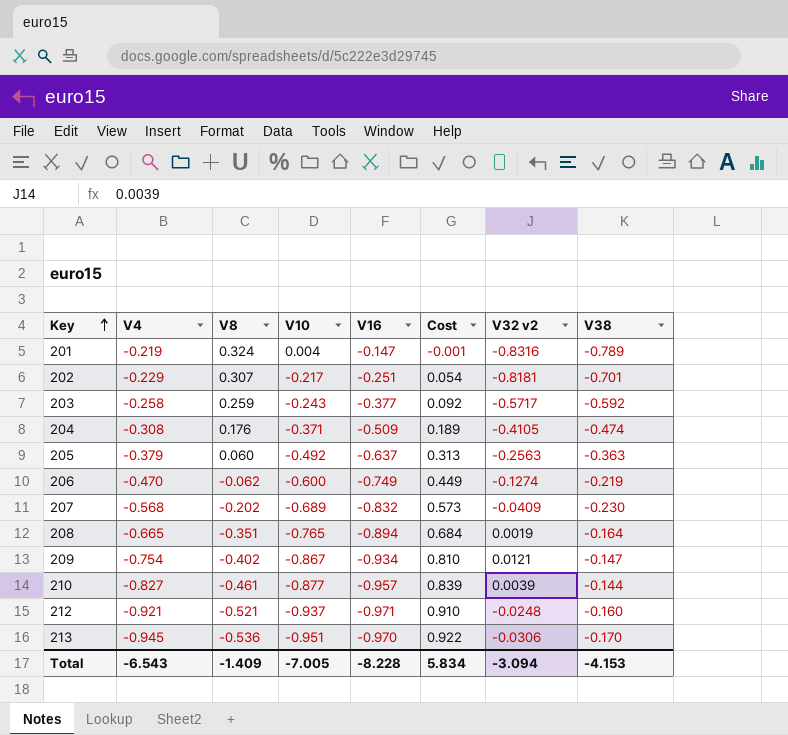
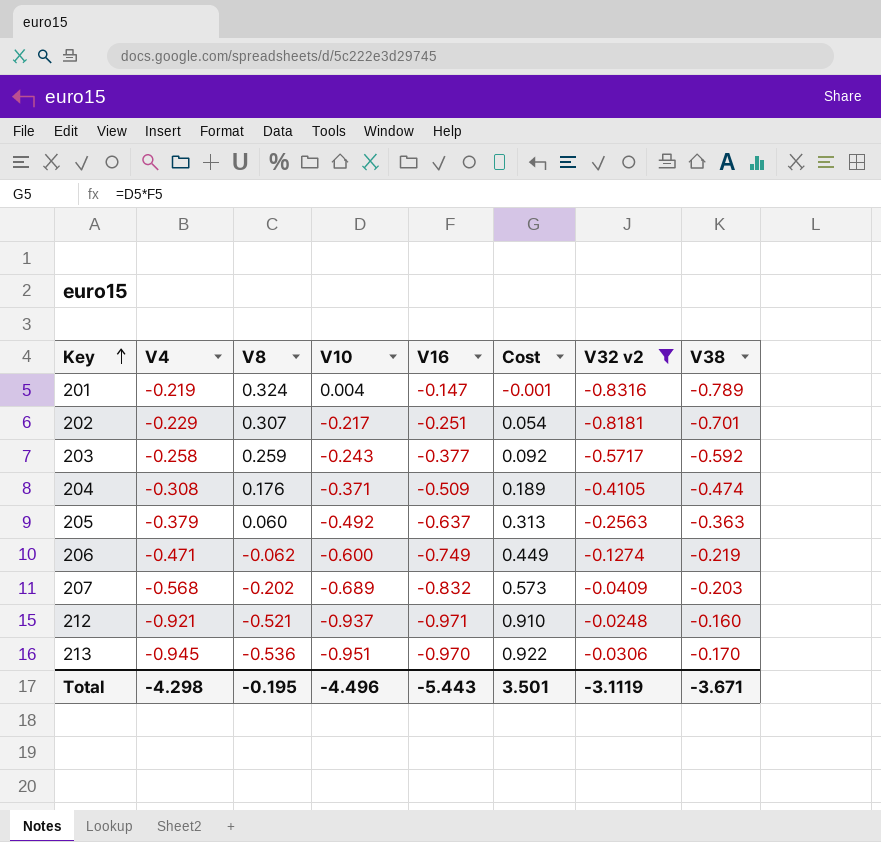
filter: none -> V32 v2 <= -0.0248
206 | V4: -0.470 -> -0.471
207 | V38: -0.230 -> -0.203
Total | V4: -6.543 -> -4.298
Total | V8: -1.409 -> -0.195
Total | V10: -7.005 -> -4.496
Total | V16: -8.228 -> -5.443
Total | Cost: 5.834 -> 3.501
Total | V32 v2: -3.094 -> -3.1119
Total | V38: -4.153 -> -3.671

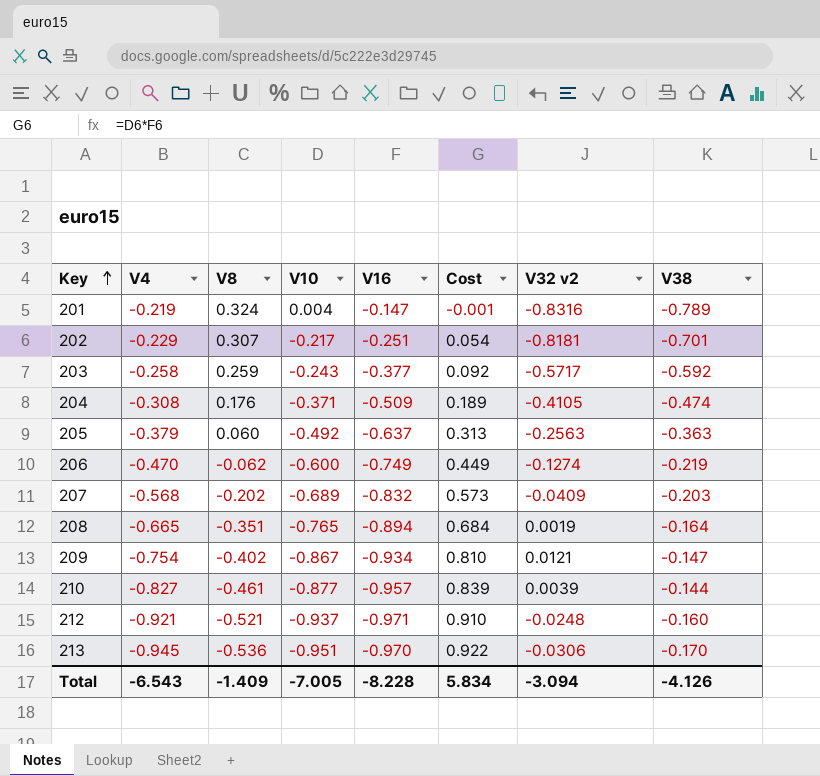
filter: V32 v2 <= -0.0248 -> none
206 | V4: -0.471 -> -0.470
Total | V4: -4.298 -> -6.543
Total | V8: -0.195 -> -1.409
Total | V10: -4.496 -> -7.005
Total | V16: -5.443 -> -8.228
Total | Cost: 3.501 -> 5.834
Total | V32 v2: -3.1119 -> -3.094
Total | V38: -3.671 -> -4.126

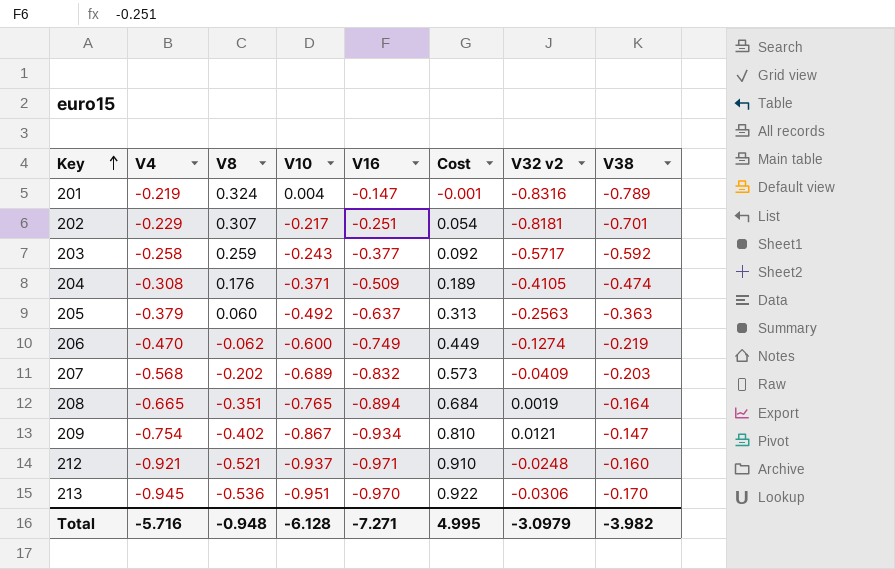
row 210: -0.827 | -0.461 | -0.877 | -0.957 | 0.839 | 0.0039 | -0.144 -> none
Total | V4: -6.543 -> -5.716
Total | V8: -1.409 -> -0.948
Total | V10: -7.005 -> -6.128
Total | V16: -8.228 -> -7.271
Total | Cost: 5.834 -> 4.995
Total | V32 v2: -3.094 -> -3.0979
Total | V38: -4.126 -> -3.982

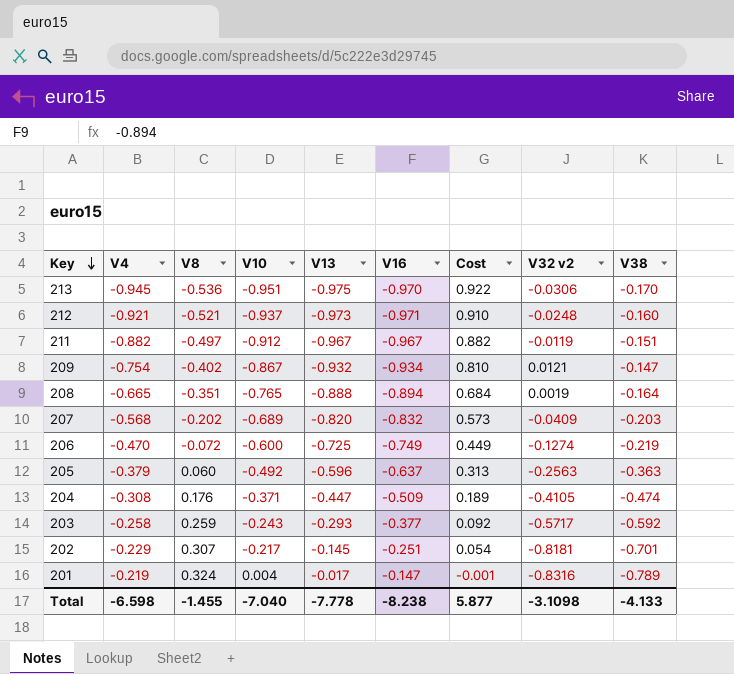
row order: Key ascending -> Key descending
column V13 | position: none -> 5
row 211: none -> -0.882 | -0.497 | -0.912 | -0.967 | -0.967 | 0.882 | -0.0119 | -0.151
206 | V8: -0.062 -> -0.072
Total | V4: -5.716 -> -6.598
Total | V8: -0.948 -> -1.455
Total | V10: -6.128 -> -7.040
Total | V16: -7.271 -> -8.238
Total | Cost: 4.995 -> 5.877
Total | V32 v2: -3.0979 -> -3.1098
Total | V38: -3.982 -> -4.133

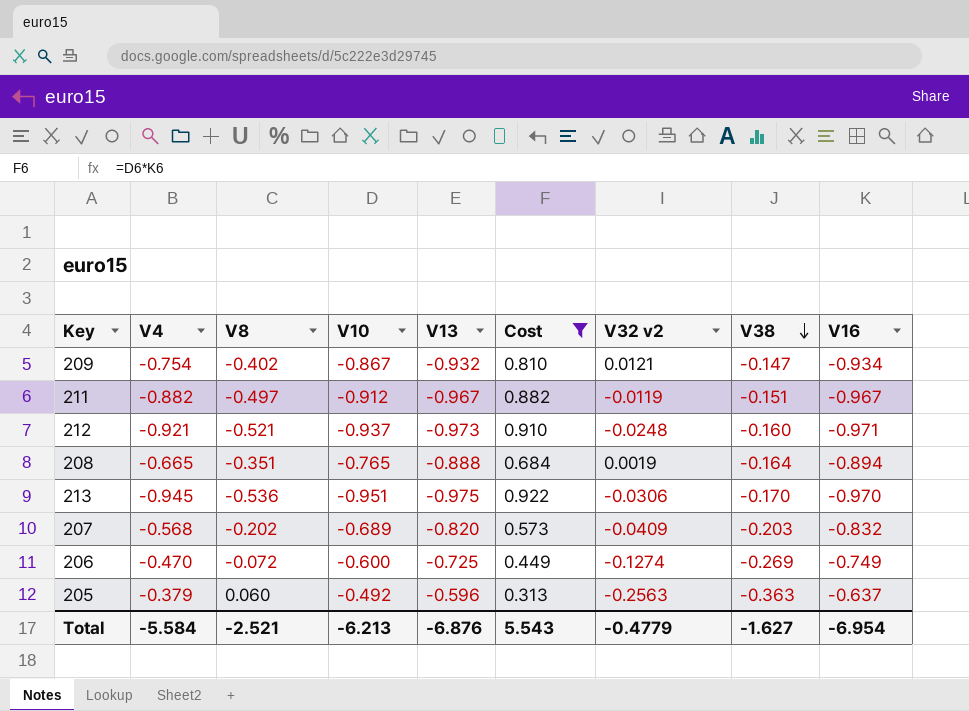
filter: none -> Cost >= 0.313
row order: Key descending -> V38 descending
column V16 | position: 6 -> 9
206 | V38: -0.219 -> -0.269
Total | V4: -6.598 -> -5.584
Total | V8: -1.455 -> -2.521
Total | V10: -7.040 -> -6.213
Total | V13: -7.778 -> -6.876
Total | Cost: 5.877 -> 5.543
Total | V32 v2: -3.1098 -> -0.4779
Total | V38: -4.133 -> -1.627
Total | V16: -8.238 -> -6.954

